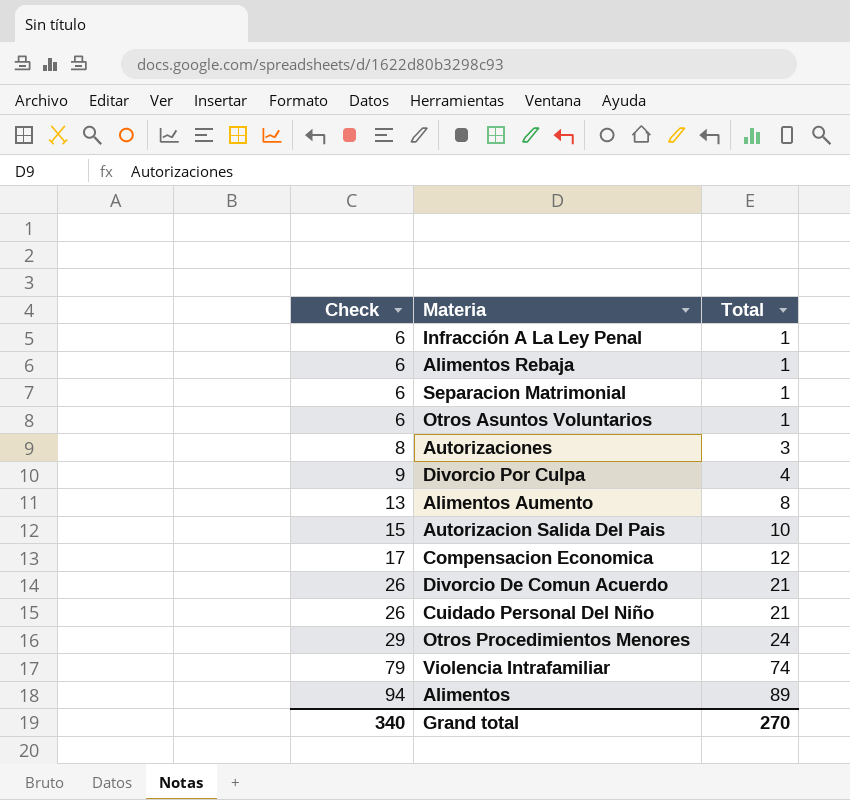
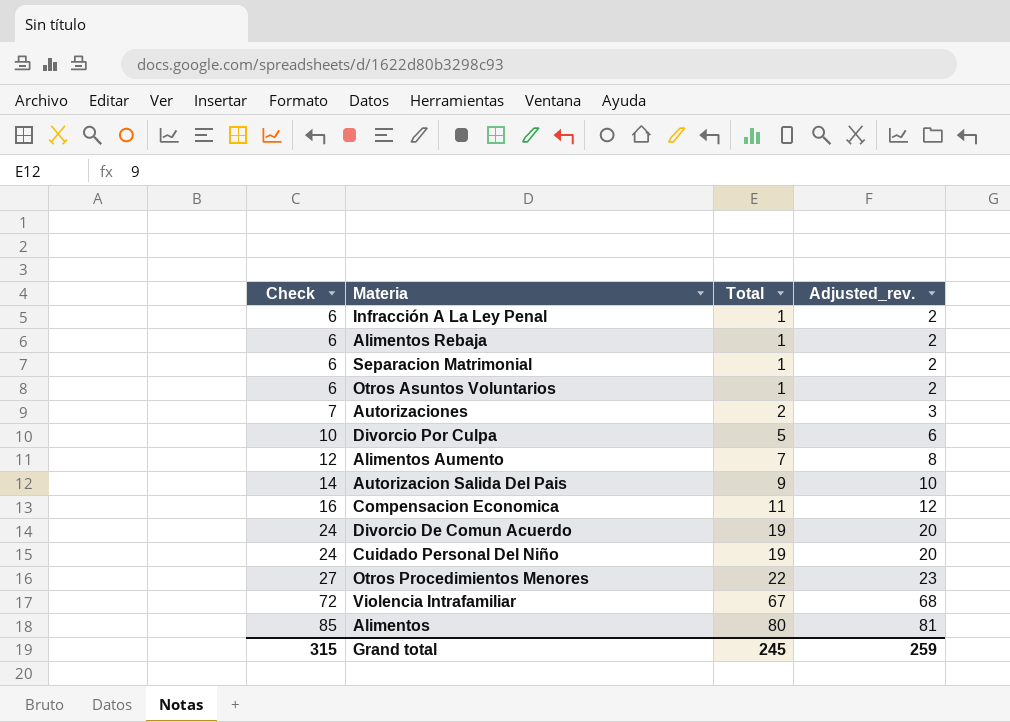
column Adjusted_rev. | formula: none -> [Total] + 1
Autorizaciones | Check: 8 -> 7
Autorizaciones | Total: 3 -> 2
Divorcio Por Culpa | Check: 9 -> 10
Divorcio Por Culpa | Total: 4 -> 5
Alimentos Aumento | Check: 13 -> 12
Alimentos Aumento | Total: 8 -> 7
Autorizacion Salida Del Pais | Check: 15 -> 14
Autorizacion Salida Del Pais | Total: 10 -> 9
Compensacion Economica | Check: 17 -> 16
Compensacion Economica | Total: 12 -> 11
Divorcio De Comun Acuerdo | Check: 26 -> 24
Divorcio De Comun Acuerdo | Total: 21 -> 19
Cuidado Personal Del Niño | Check: 26 -> 24
Cuidado Personal Del Niño | Total: 21 -> 19
Otros Procedimientos Menores | Check: 29 -> 27
Otros Procedimientos Menores | Total: 24 -> 22
Violencia Intrafamiliar | Check: 79 -> 72
Violencia Intrafamiliar | Total: 74 -> 67
Alimentos | Check: 94 -> 85
Alimentos | Total: 89 -> 80
Grand total | Check: 340 -> 315
Grand total | Total: 270 -> 245

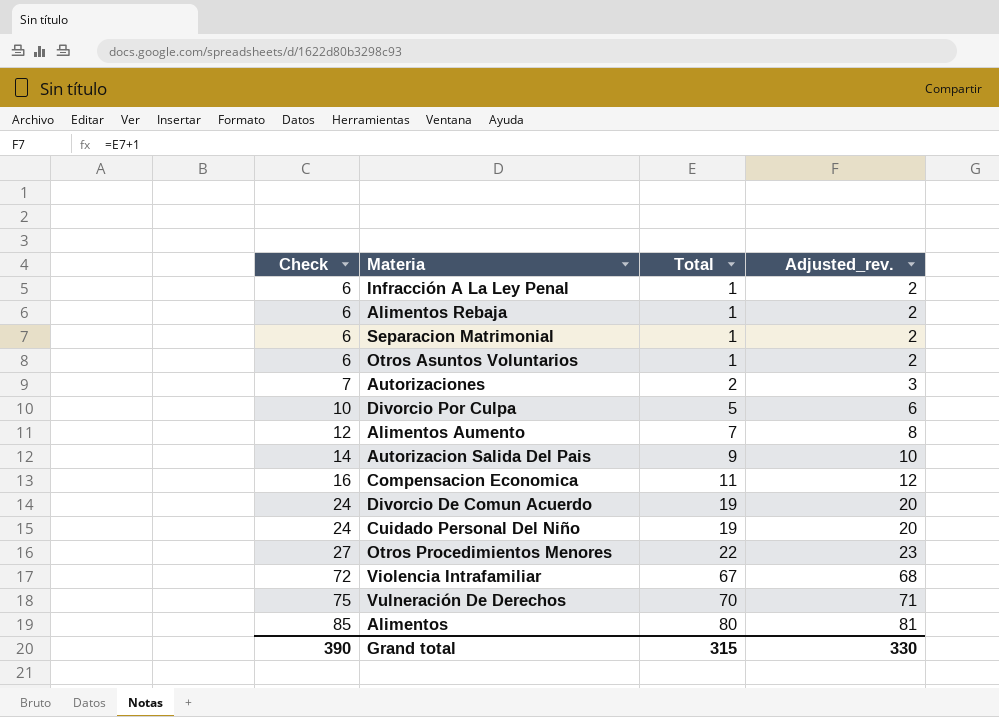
row Vulneración De Derechos: none -> 75 | 70 | 71
Grand total | Check: 315 -> 390
Grand total | Total: 245 -> 315
Grand total | Adjusted_rev.: 259 -> 330

